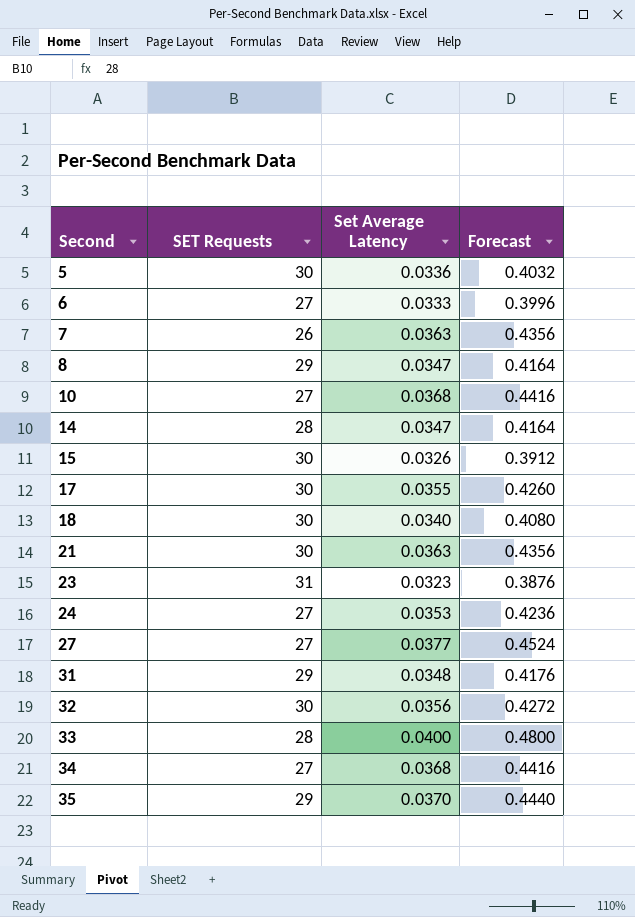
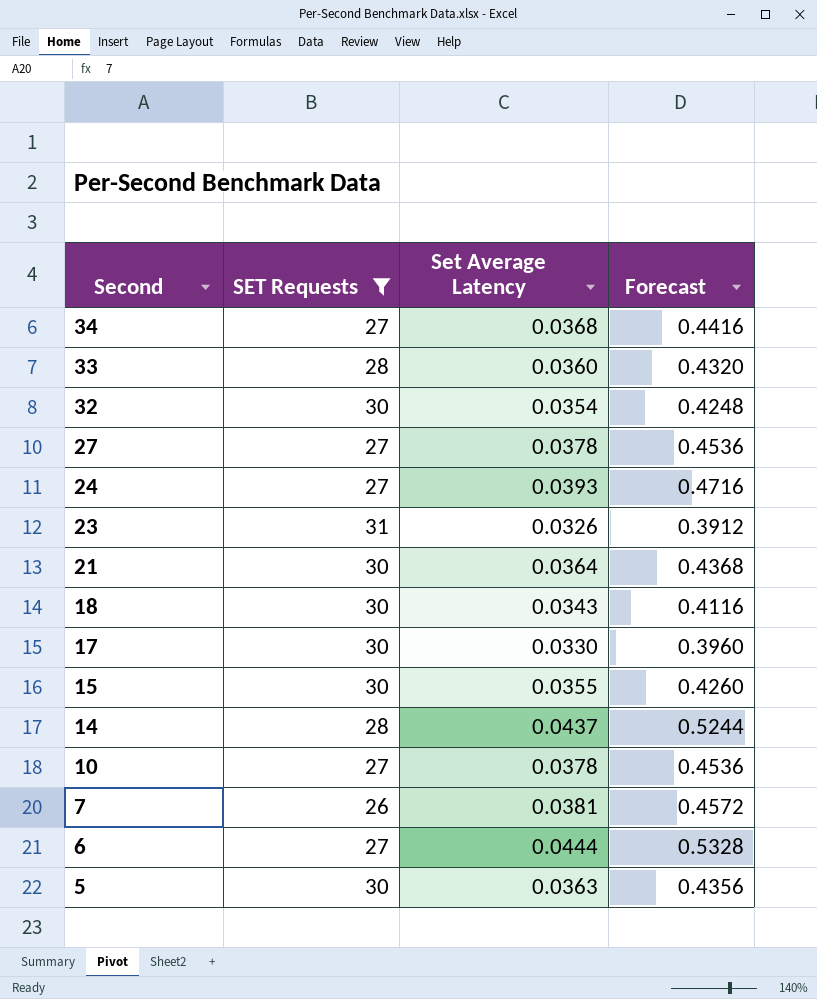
filter: none -> SET Requests != 29
row order: Second ascending -> Second descending
33 | Set Average Latency: 0.0400 -> 0.0360
33 | Forecast: 0.4800 -> 0.4320
32 | Set Average Latency: 0.0356 -> 0.0354
32 | Forecast: 0.4272 -> 0.4248
27 | Set Average Latency: 0.0377 -> 0.0378
27 | Forecast: 0.4524 -> 0.4536
24 | Set Average Latency: 0.0353 -> 0.0393
24 | Forecast: 0.4236 -> 0.4716
23 | Set Average Latency: 0.0323 -> 0.0326
23 | Forecast: 0.3876 -> 0.3912
21 | Set Average Latency: 0.0363 -> 0.0364
21 | Forecast: 0.4356 -> 0.4368
18 | Set Average Latency: 0.0340 -> 0.0343
18 | Forecast: 0.4080 -> 0.4116
17 | Set Average Latency: 0.0355 -> 0.0330
17 | Forecast: 0.4260 -> 0.3960
15 | Set Average Latency: 0.0326 -> 0.0355
15 | Forecast: 0.3912 -> 0.4260
14 | Set Average Latency: 0.0347 -> 0.0437
14 | Forecast: 0.4164 -> 0.5244
10 | Set Average Latency: 0.0368 -> 0.0378
10 | Forecast: 0.4416 -> 0.4536
7 | Set Average Latency: 0.0363 -> 0.0381
7 | Forecast: 0.4356 -> 0.4572
6 | Set Average Latency: 0.0333 -> 0.0444
6 | Forecast: 0.3996 -> 0.5328
5 | Set Average Latency: 0.0336 -> 0.0363
5 | Forecast: 0.4032 -> 0.4356

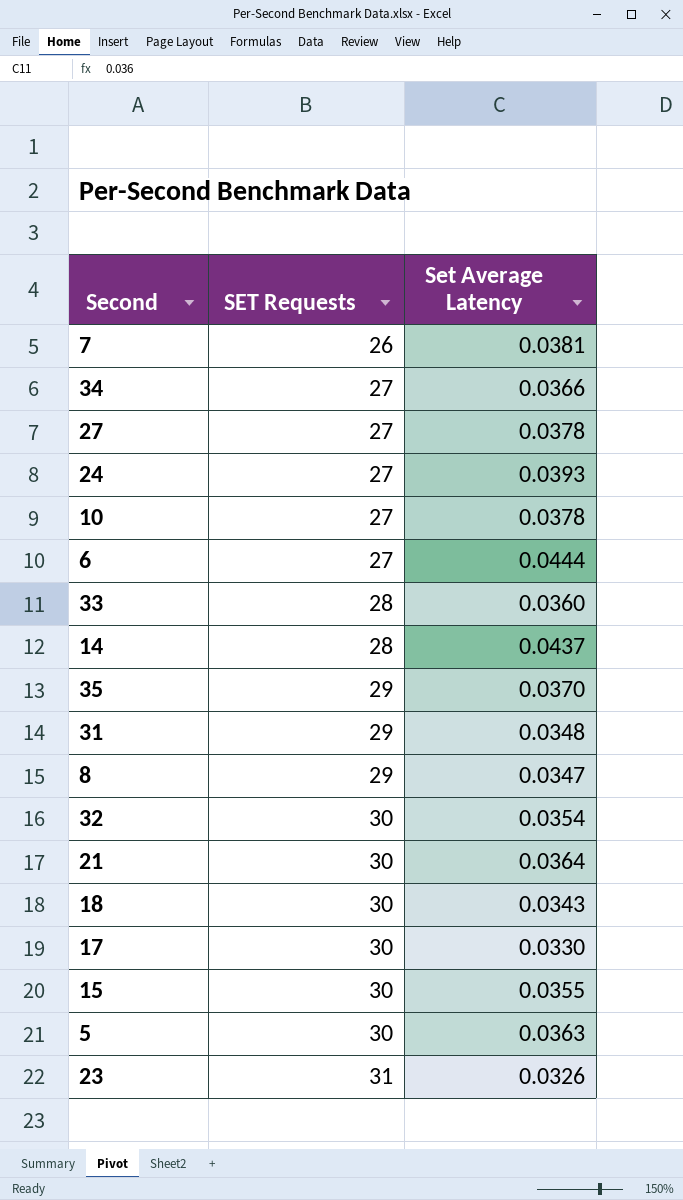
filter: SET Requests != 29 -> none
row order: Second descending -> SET Requests ascending
column Forecast | formula: [Set Average Latency] * 12 -> none
34 | Set Average Latency: 0.0368 -> 0.0366

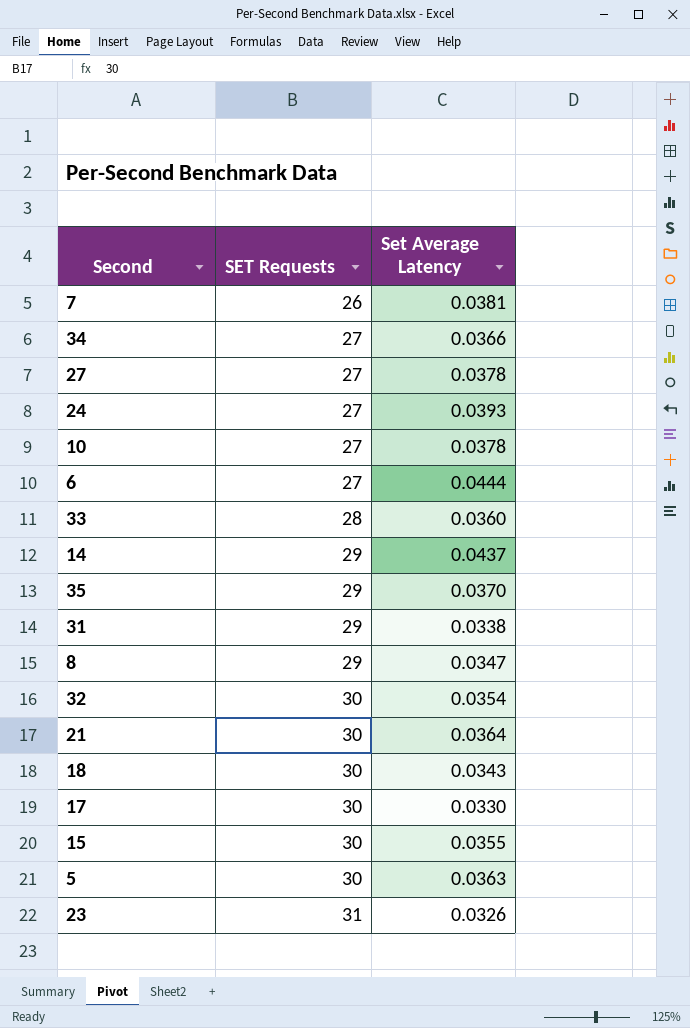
14 | SET Requests: 28 -> 29
31 | Set Average Latency: 0.0348 -> 0.0338

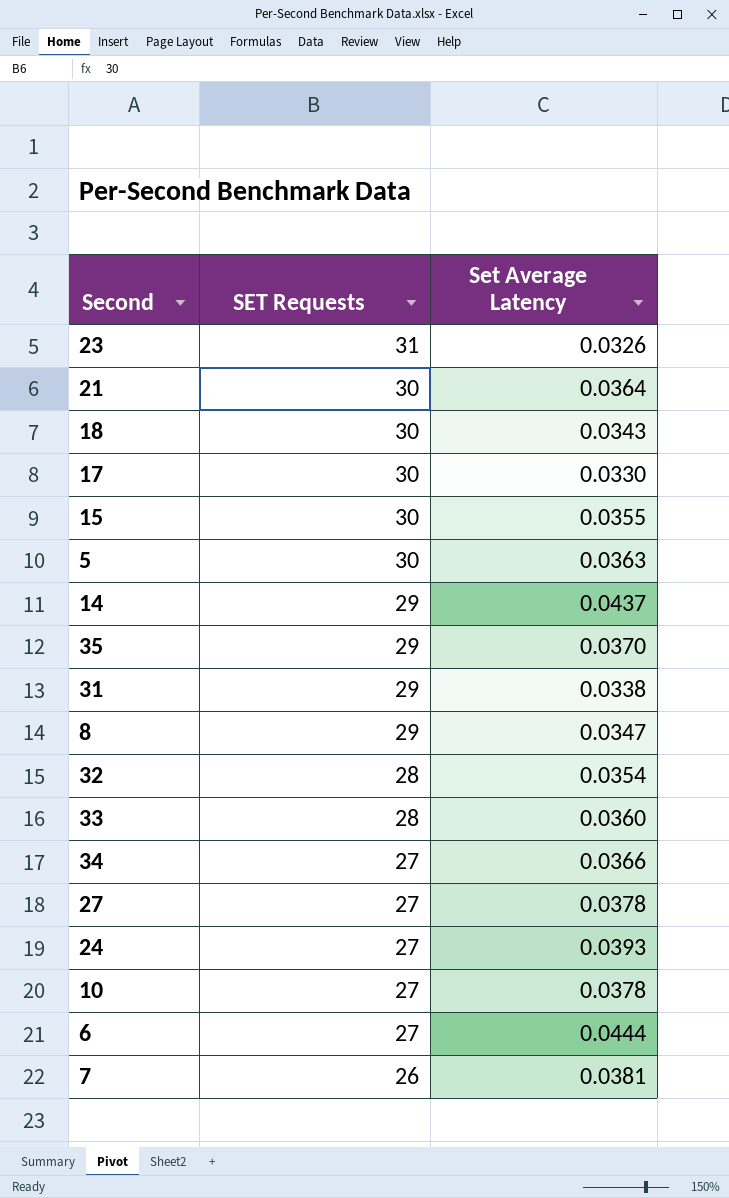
row order: SET Requests ascending -> SET Requests descending
32 | SET Requests: 30 -> 28

